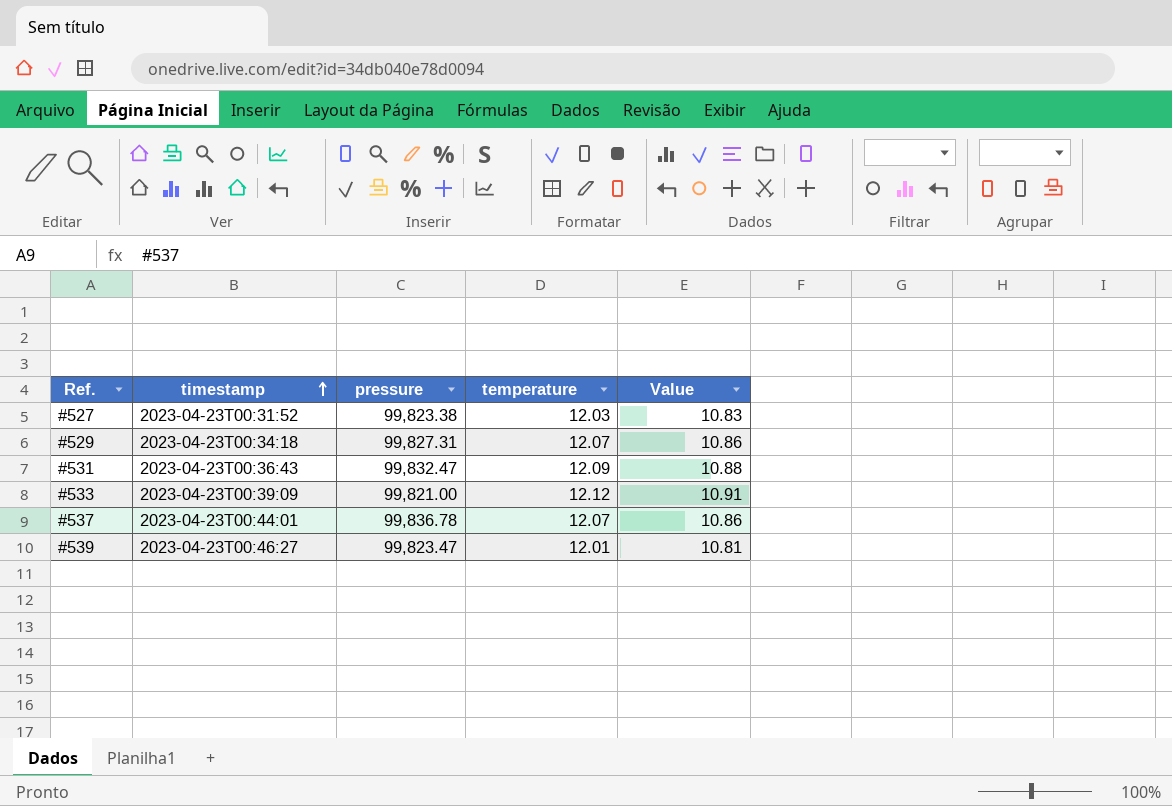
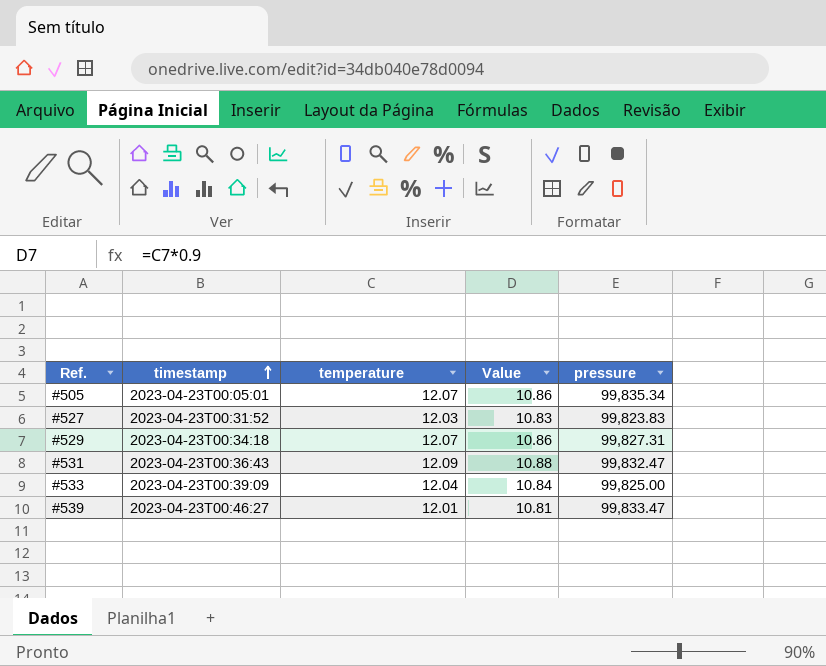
column pressure | position: 3 -> 5
row #537: 2023-04-23T00:44:01 | 99,836.78 | 12.07 | 10.86 -> none
row #505: none -> 2023-04-23T00:05:01 | 12.07 | 10.86 | 99,835.34
#527 | pressure: 99,823.38 -> 99,823.83
#533 | temperature: 12.12 -> 12.04
#533 | Value: 10.91 -> 10.84
#533 | pressure: 99,821.00 -> 99,825.00
#539 | pressure: 99,823.47 -> 99,833.47

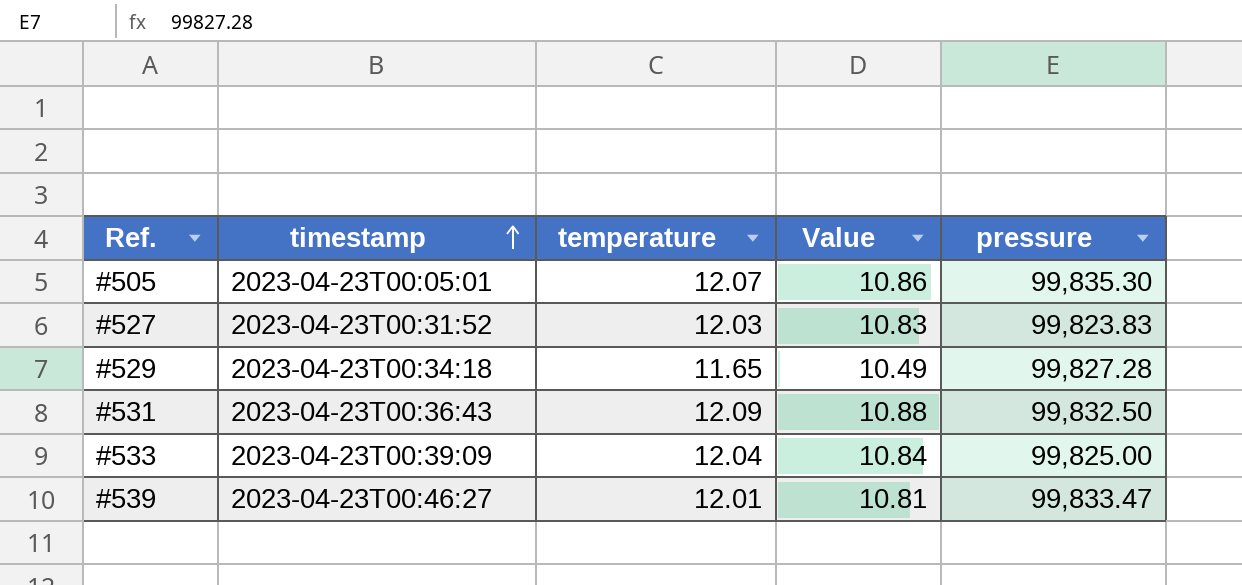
#505 | pressure: 99,835.34 -> 99,835.30
#529 | temperature: 12.07 -> 11.65
#529 | Value: 10.86 -> 10.49
#529 | pressure: 99,827.31 -> 99,827.28
#531 | pressure: 99,832.47 -> 99,832.50

